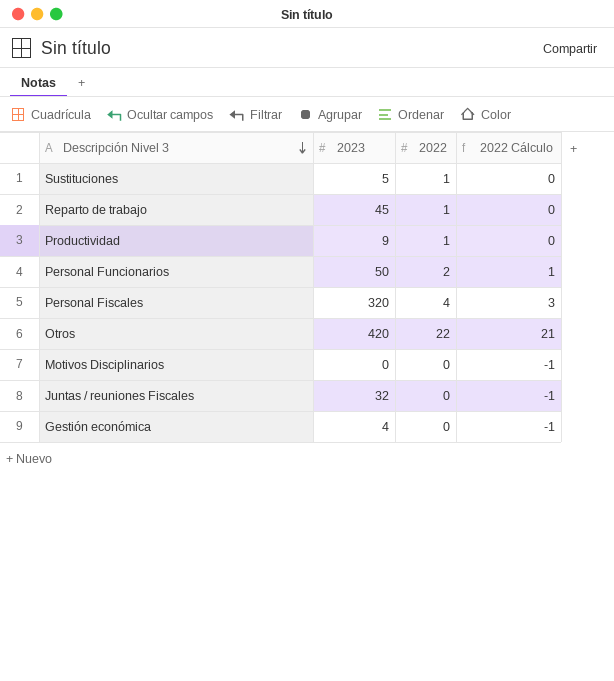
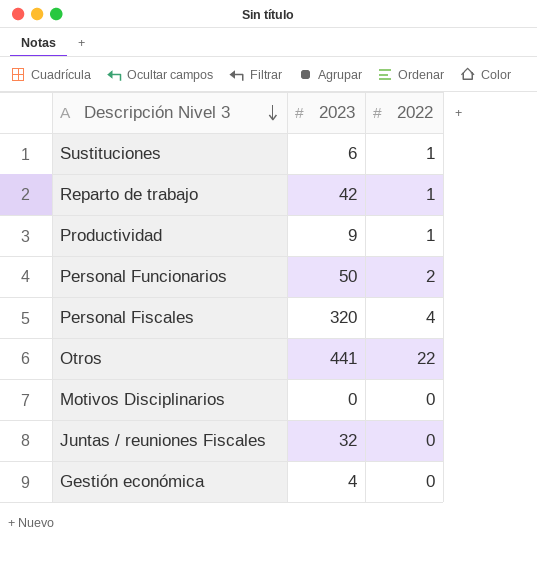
column 2022 Cálculo | formula: [2022] - 1 -> none
Sustituciones | 2023: 5 -> 6
Reparto de trabajo | 2023: 45 -> 42
Otros | 2023: 420 -> 441

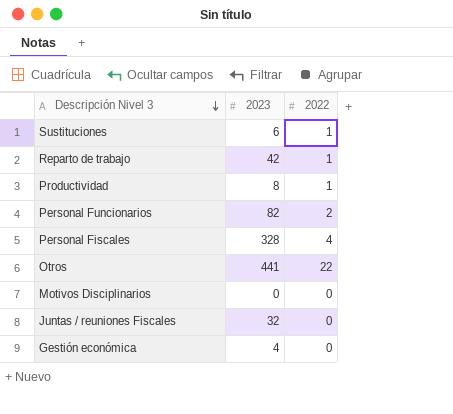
Productividad | 2023: 9 -> 8
Personal Funcionarios | 2023: 50 -> 82
Personal Fiscales | 2023: 320 -> 328

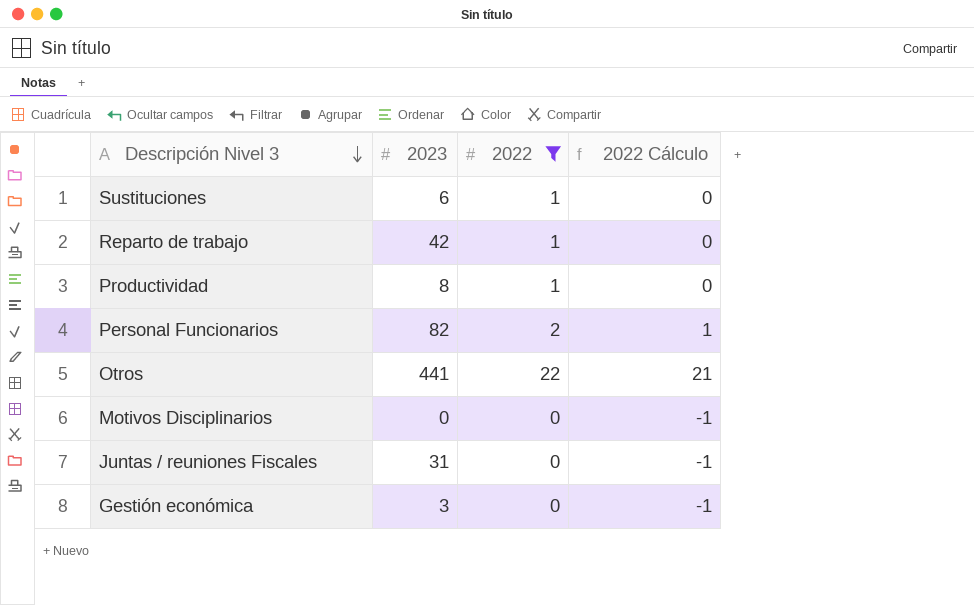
filter: none -> 2022 != 4
column 2022 Cálculo | formula: none -> [2022] - 1
Juntas / reuniones Fiscales | 2023: 32 -> 31
Gestión económica | 2023: 4 -> 3

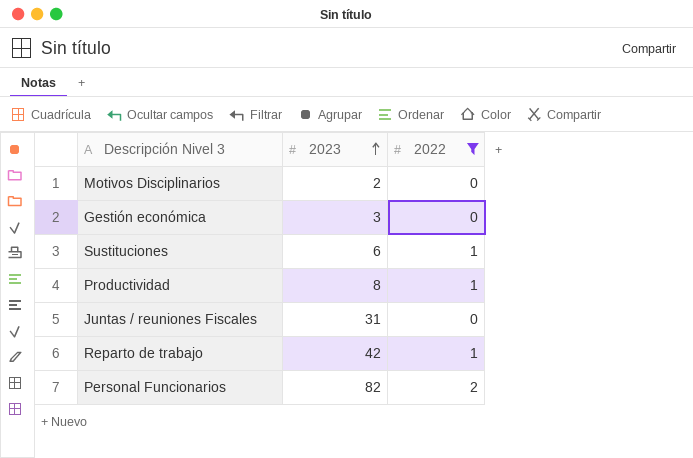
row order: Descripción Nivel 3 descending -> 2023 ascending
column 2022 Cálculo | formula: [2022] - 1 -> none
row Otros: 441 | 22 | 21 -> none
Motivos Disciplinarios | 2023: 0 -> 2

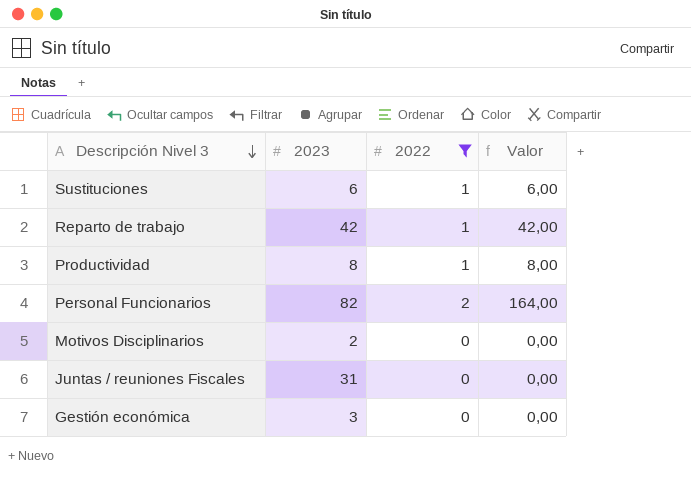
row order: 2023 ascending -> Descripción Nivel 3 descending
column Valor | formula: none -> [2023] * [2022]

